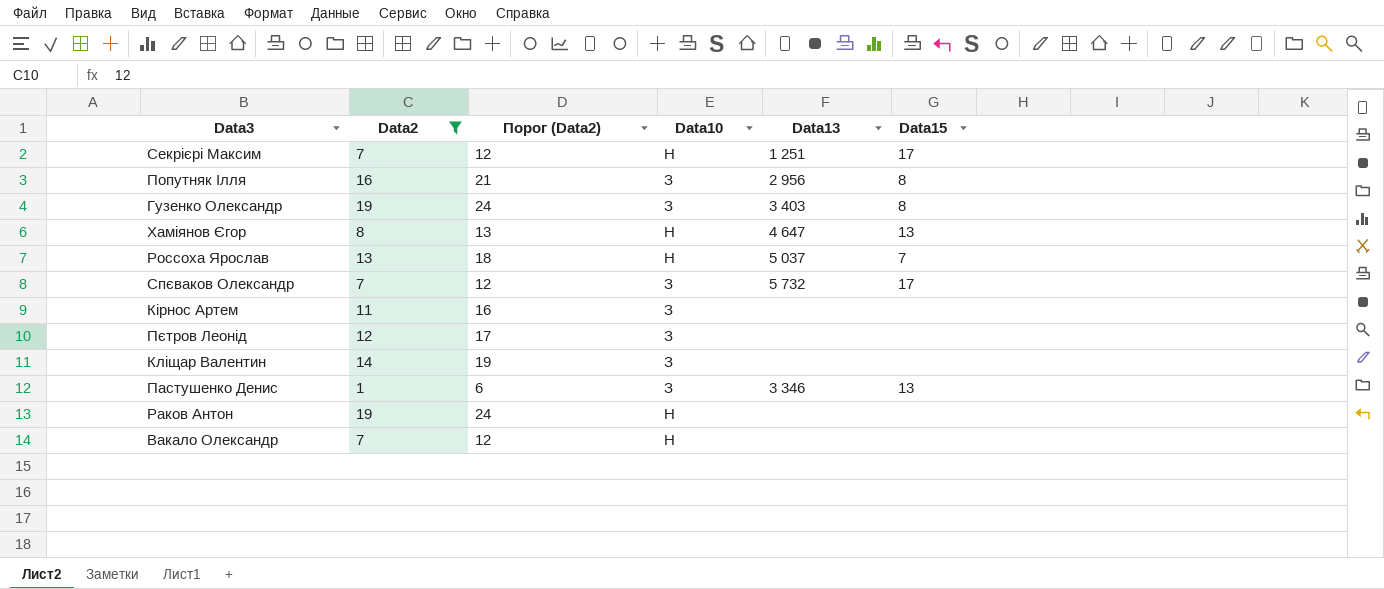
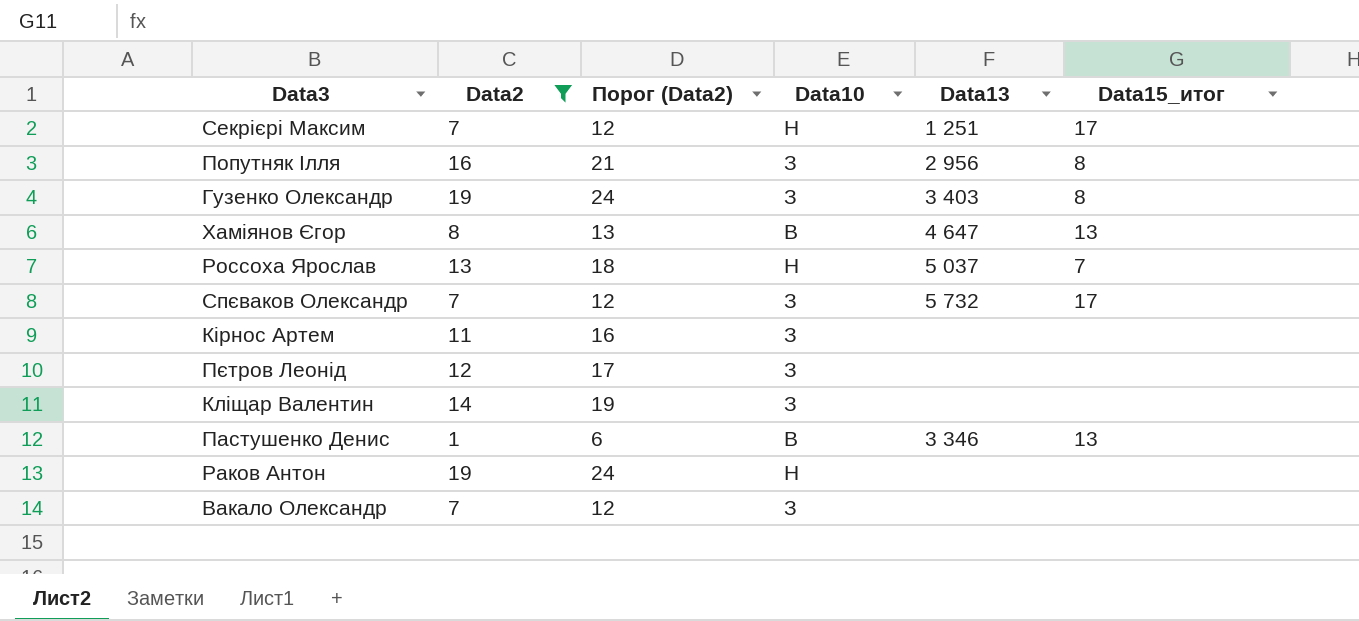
column name: Data15 -> Data15_итог
Хаміянов Єгор | Data10: Н -> В
Пастушенко Денис | Data10: З -> В
Вакало Олександр | Data10: Н -> З

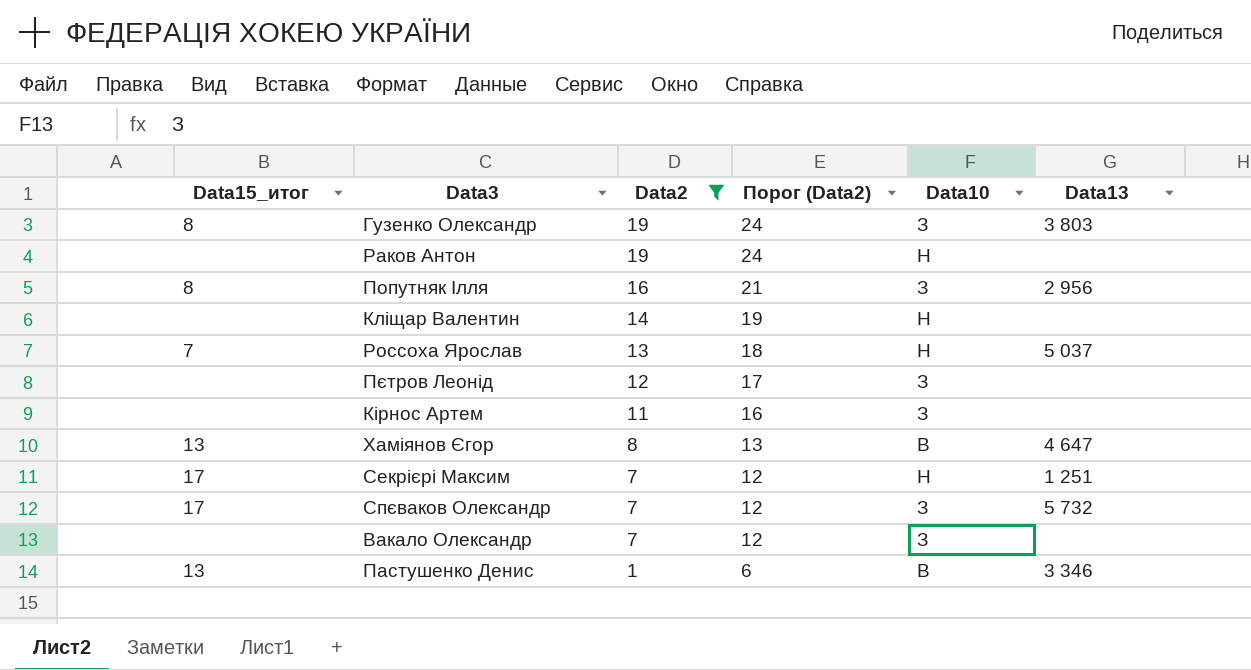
row order: none -> Data2 descending
column Data15_итог | position: 6 -> 1
Гузенко Олександр | Data13: 3 403 -> 3 803
Кліщар Валентин | Data10: З -> Н

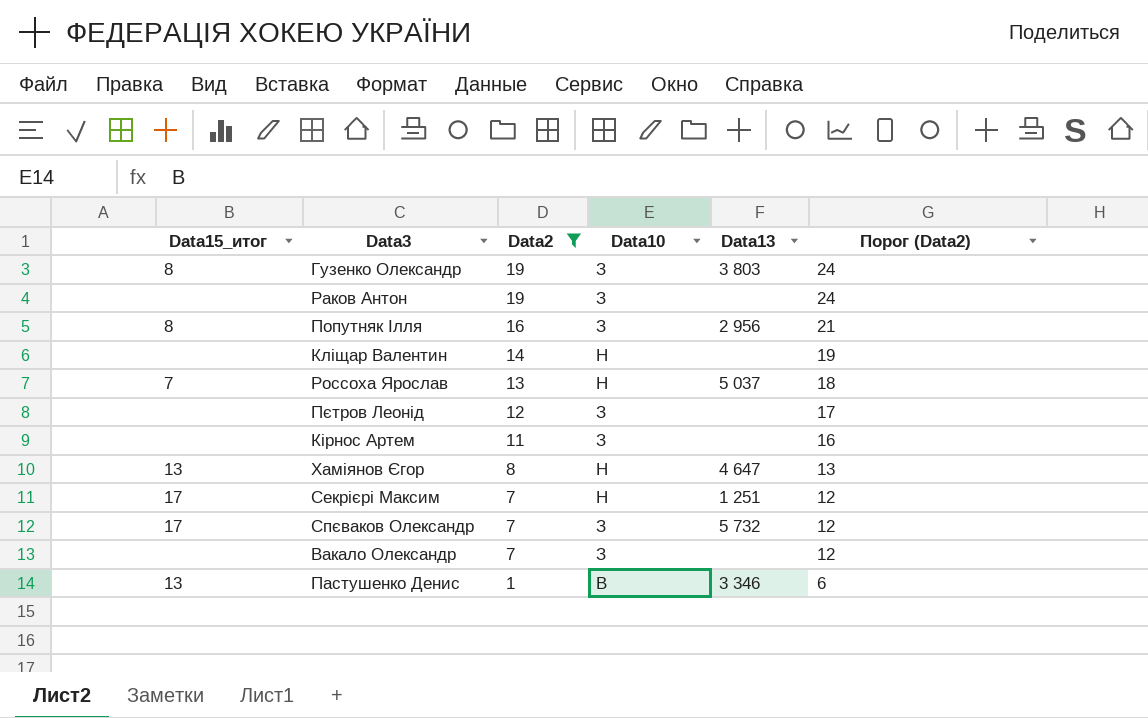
column Порог (Data2) | position: 4 -> 6
Раков Антон | Data10: Н -> З
Хаміянов Єгор | Data10: В -> Н

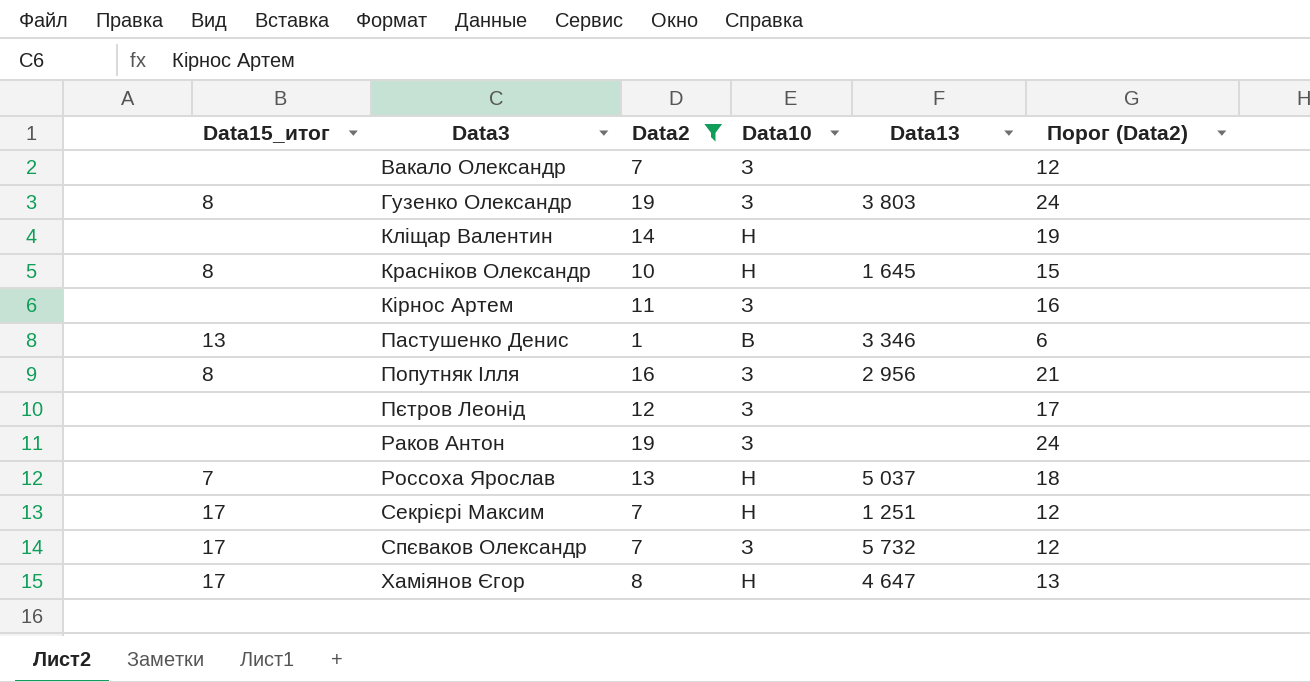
row order: Data2 descending -> Data3 ascending
row Красніков Олександр: none -> 8 | 10 | Н | 1 645 | 15
Хаміянов Єгор | Data15_итог: 13 -> 17

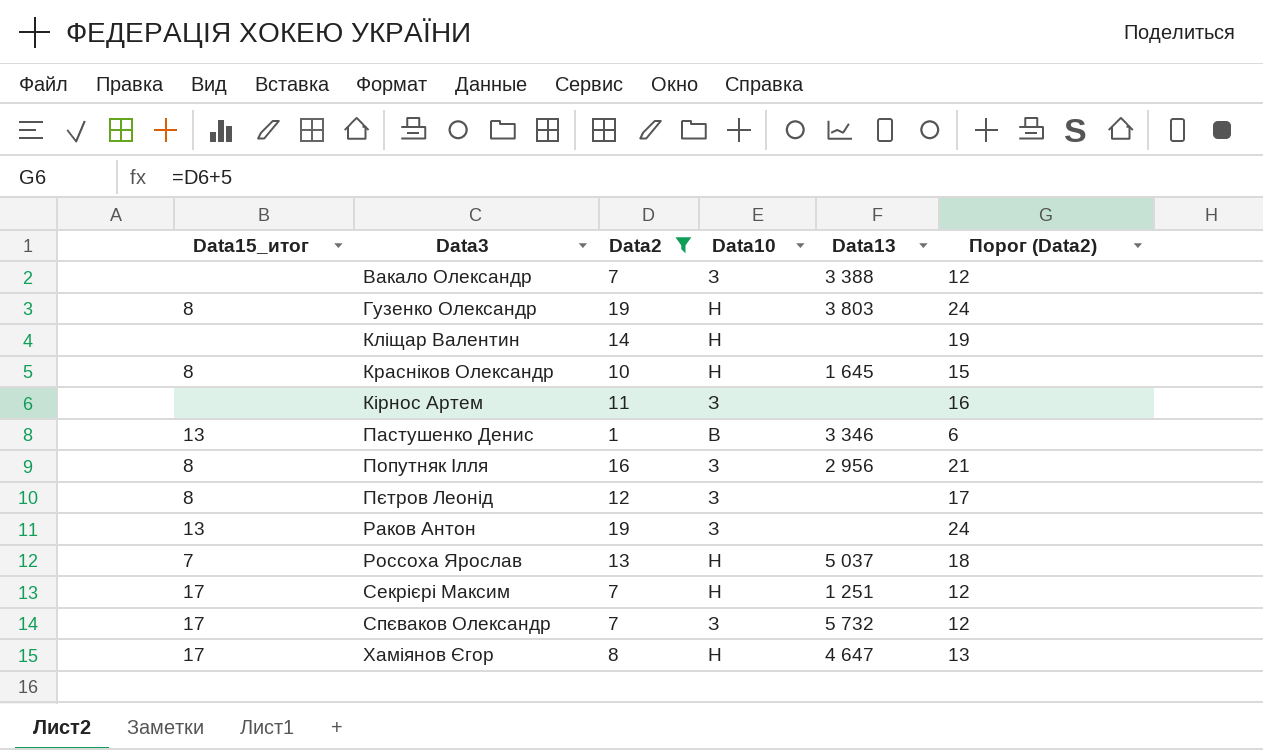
Вакало Олександр | Data13: none -> 3 388
Гузенко Олександр | Data10: З -> Н
Пєтров Леонід | Data15_итог: none -> 8
Раков Антон | Data15_итог: none -> 13

